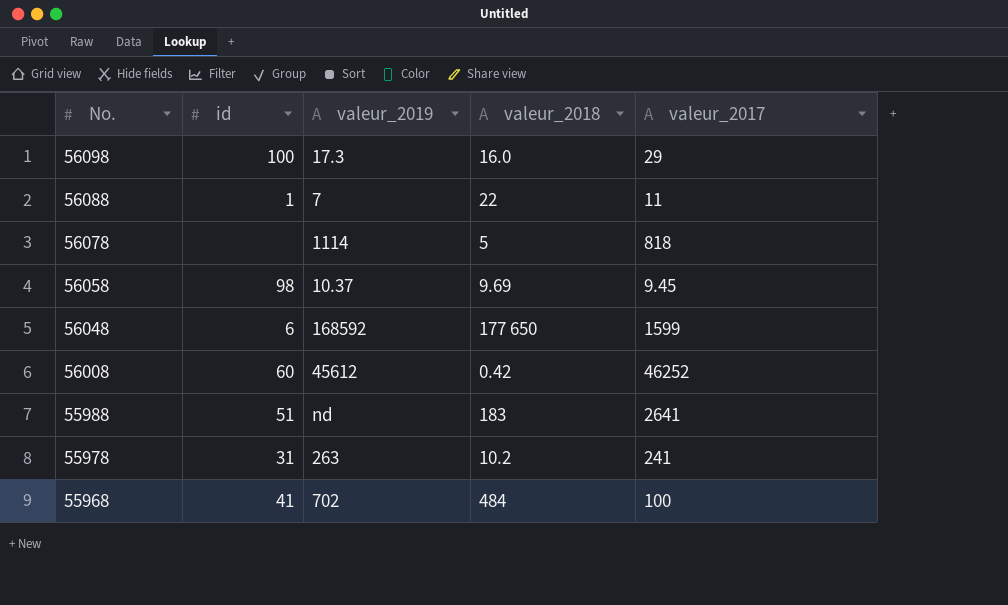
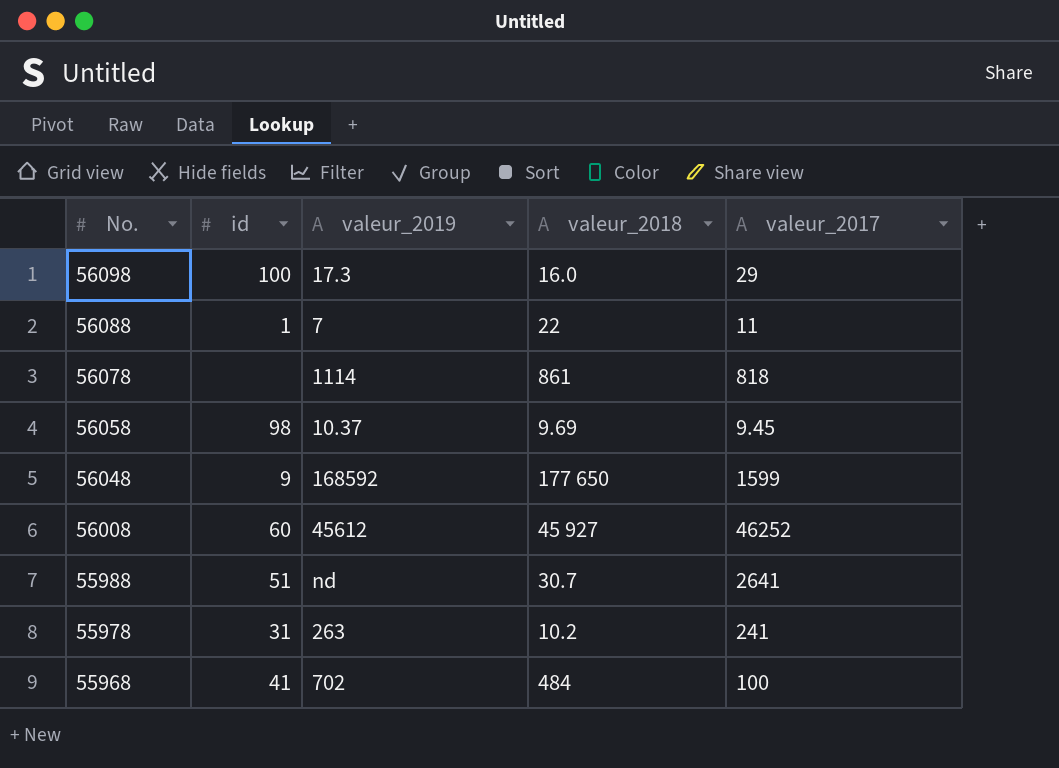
56078 | valeur_2018: 5 -> 861
56048 | id: 6 -> 9
56008 | valeur_2018: 0.42 -> 45 927
55988 | valeur_2018: 183 -> 30.7

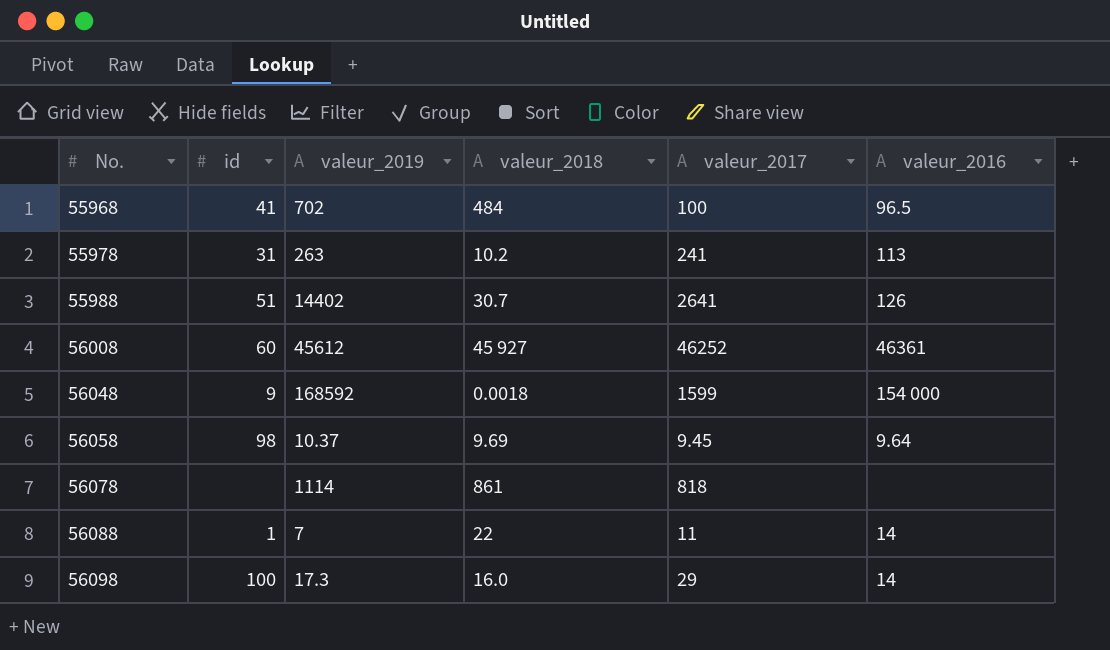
row order: No. descending -> No. ascending
column valeur_2016 | position: none -> 6
55988 | valeur_2019: nd -> 14402
56048 | valeur_2018: 177 650 -> 0.0018

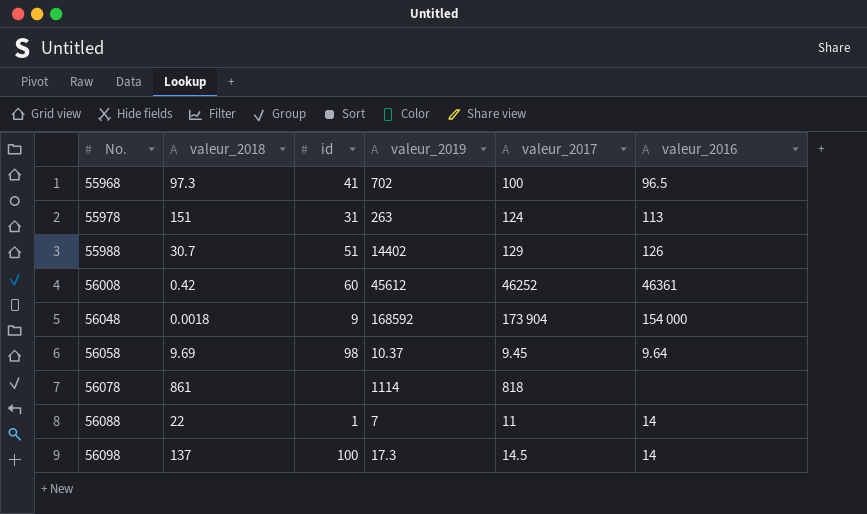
column valeur_2018 | position: 4 -> 2
55968 | valeur_2018: 484 -> 97.3
55978 | valeur_2018: 10.2 -> 151
55978 | valeur_2017: 241 -> 124
55988 | valeur_2017: 2641 -> 129
56008 | valeur_2018: 45 927 -> 0.42
56048 | valeur_2017: 1599 -> 173 904
56098 | valeur_2018: 16.0 -> 137
56098 | valeur_2017: 29 -> 14.5

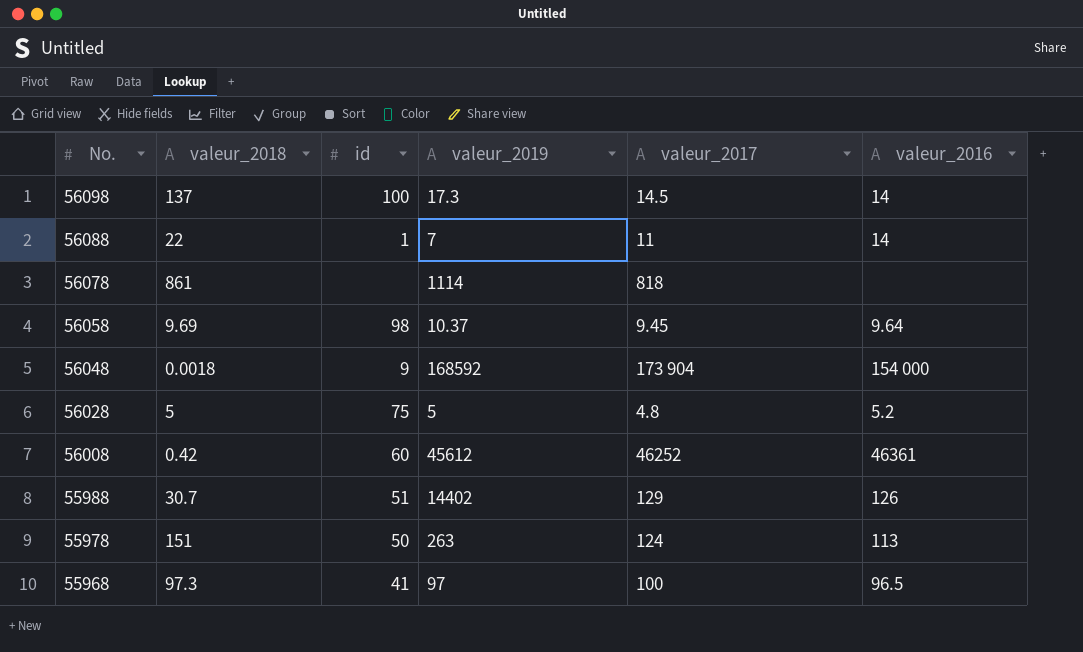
row order: No. ascending -> No. descending
row 56028: none -> 5 | 75 | 5 | 4.8 | 5.2
55978 | id: 31 -> 50
55968 | valeur_2019: 702 -> 97

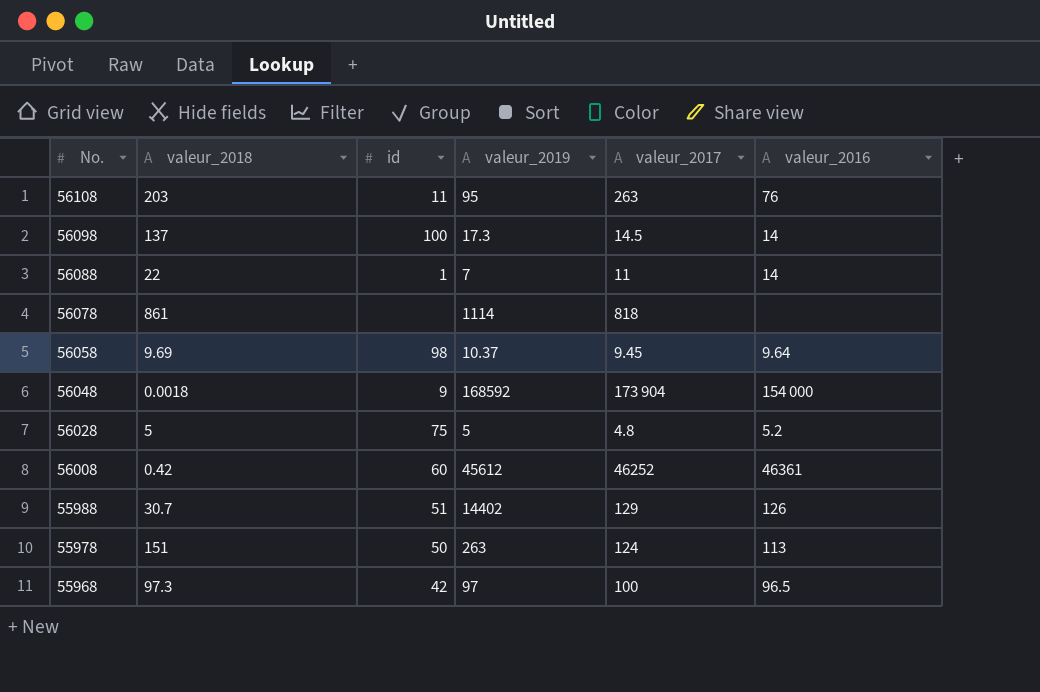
row 56108: none -> 203 | 11 | 95 | 263 | 76
55968 | id: 41 -> 42

